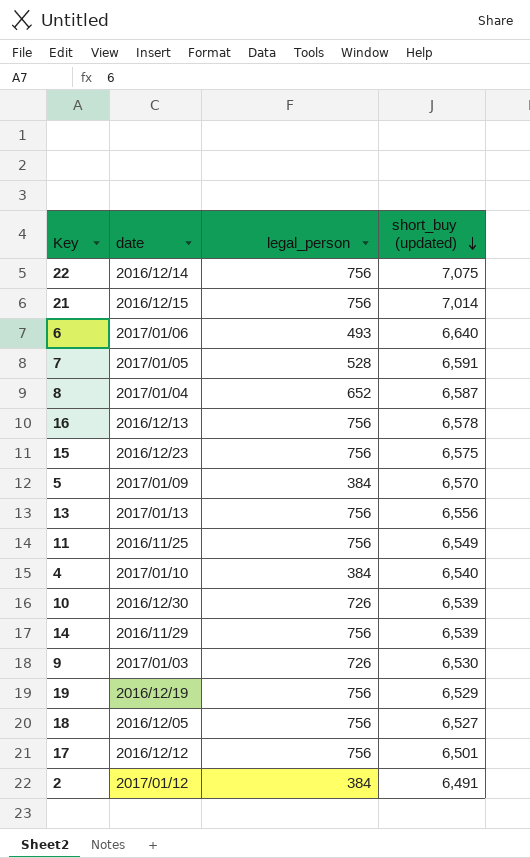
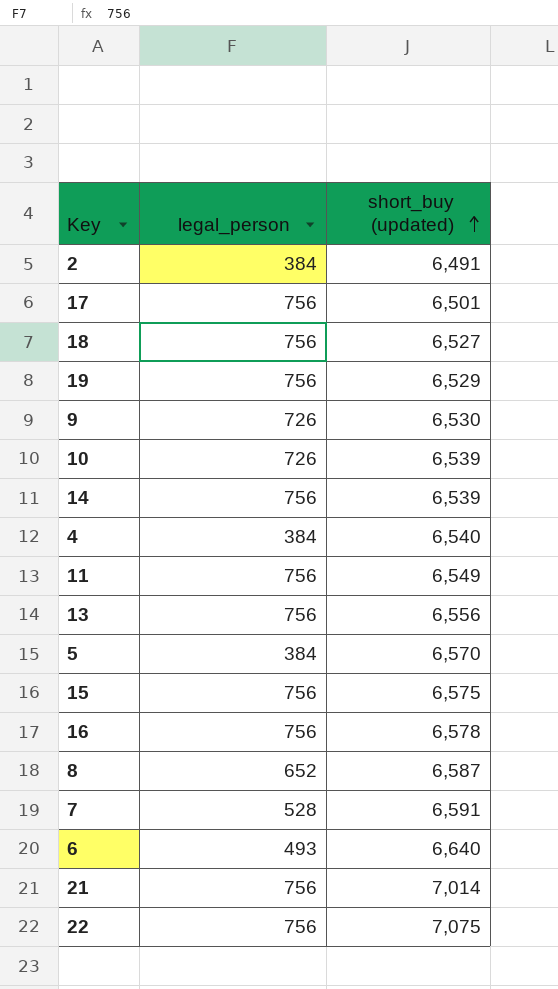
row order: short_buy (updated) descending -> short_buy (updated) ascending
column date | position: 2 -> none

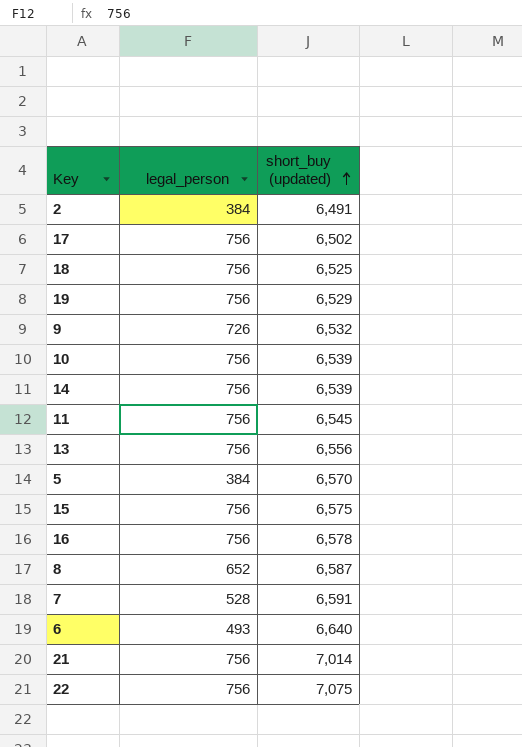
row 4: 384 | 6,540 -> none
17 | short_buy (updated): 6,501 -> 6,502
18 | short_buy (updated): 6,527 -> 6,525
9 | short_buy (updated): 6,530 -> 6,532
10 | legal_person: 726 -> 756
11 | short_buy (updated): 6,549 -> 6,545

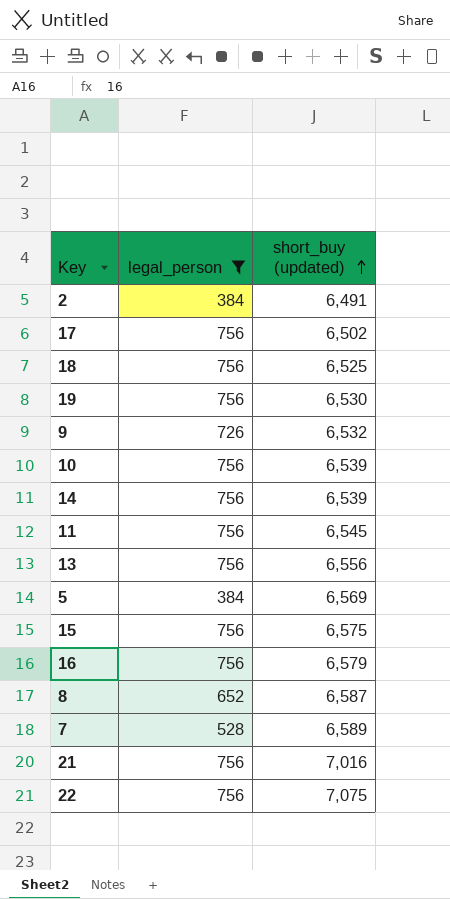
filter: none -> legal_person != 493
19 | short_buy (updated): 6,529 -> 6,530
5 | short_buy (updated): 6,570 -> 6,569
16 | short_buy (updated): 6,578 -> 6,579
7 | short_buy (updated): 6,591 -> 6,589
21 | short_buy (updated): 7,014 -> 7,016

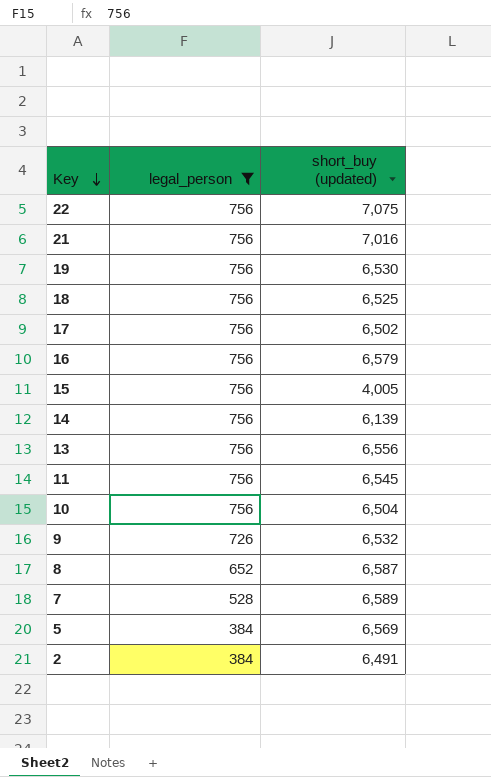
row order: short_buy (updated) ascending -> Key descending
15 | short_buy (updated): 6,575 -> 4,005
14 | short_buy (updated): 6,539 -> 6,139
10 | short_buy (updated): 6,539 -> 6,504

